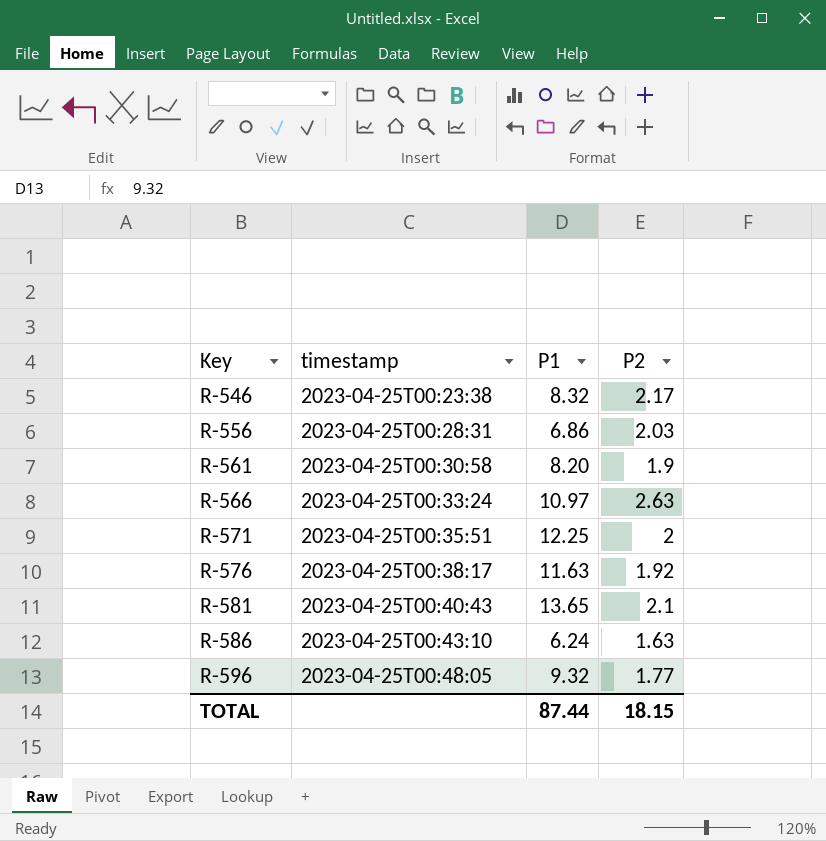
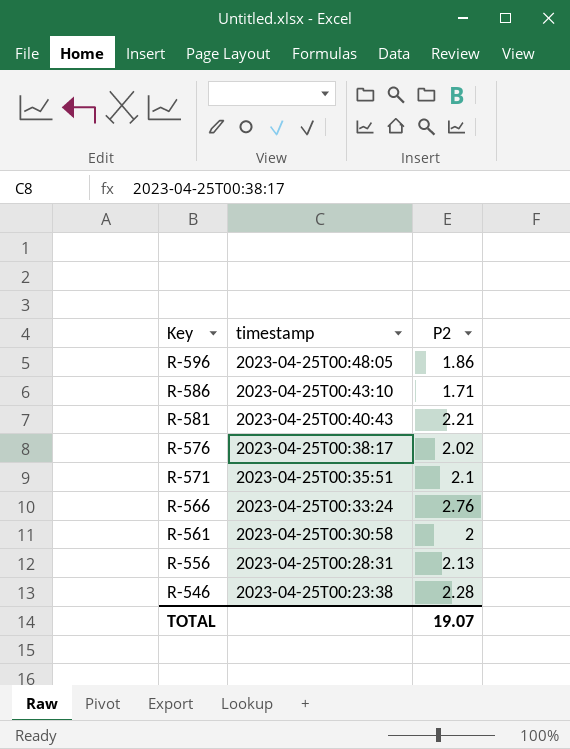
row order: Key ascending -> Key descending
column P1 | position: 3 -> none
R-596 | P2: 1.77 -> 1.86
R-586 | P2: 1.63 -> 1.71
R-581 | P2: 2.1 -> 2.21
R-576 | P2: 1.92 -> 2.02
R-571 | P2: 2 -> 2.1
R-566 | P2: 2.63 -> 2.76
R-561 | P2: 1.9 -> 2
R-556 | P2: 2.03 -> 2.13
R-546 | P2: 2.17 -> 2.28
TOTAL | P2: 18.15 -> 19.07

